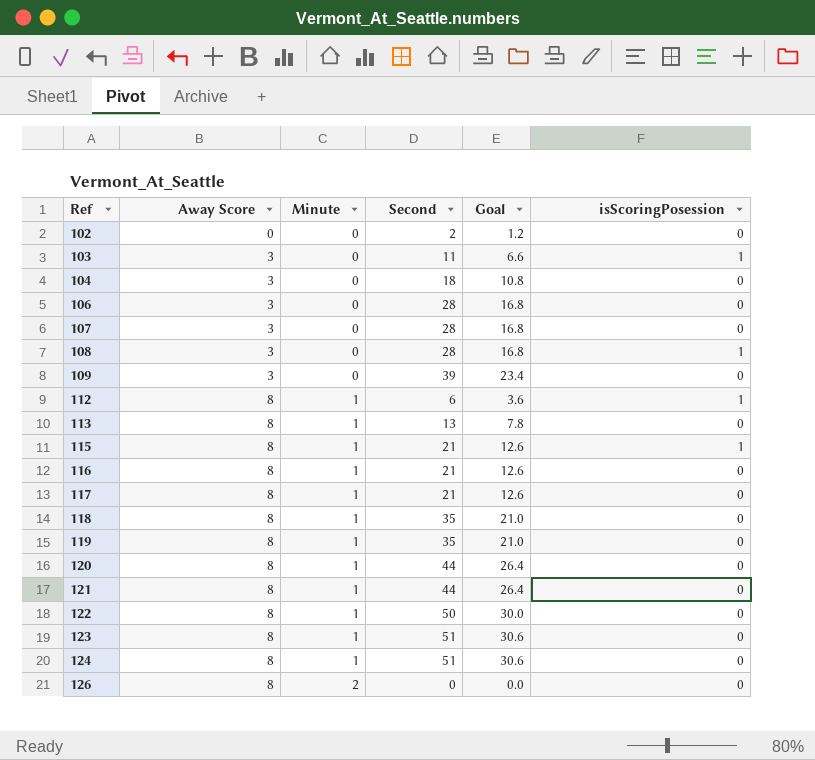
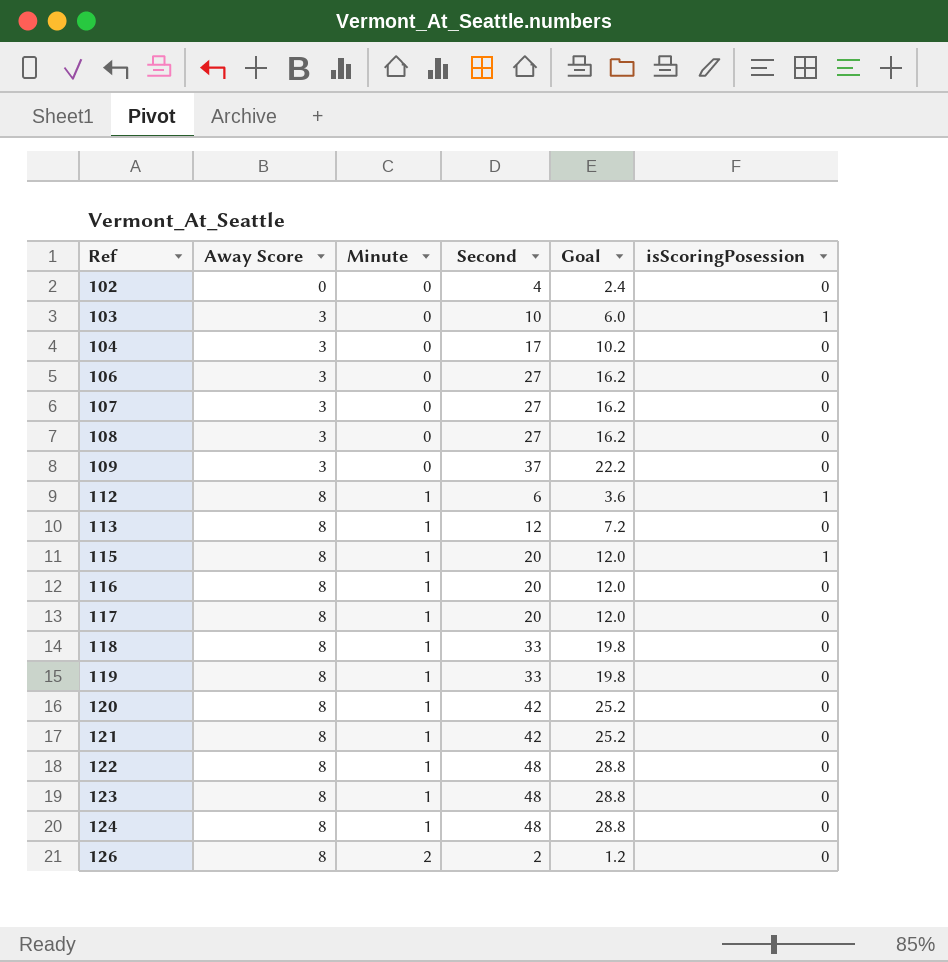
102 | Second: 2 -> 4
102 | Goal: 1.2 -> 2.4
103 | Second: 11 -> 10
103 | Goal: 6.6 -> 6.0
104 | Second: 18 -> 17
104 | Goal: 10.8 -> 10.2
106 | Second: 28 -> 27
106 | Goal: 16.8 -> 16.2
107 | Second: 28 -> 27
107 | Goal: 16.8 -> 16.2
108 | Second: 28 -> 27
108 | Goal: 16.8 -> 16.2
108 | isScoringPosession: 1 -> 0
109 | Second: 39 -> 37
109 | Goal: 23.4 -> 22.2
113 | Second: 13 -> 12
113 | Goal: 7.8 -> 7.2
115 | Second: 21 -> 20
115 | Goal: 12.6 -> 12.0
116 | Second: 21 -> 20
116 | Goal: 12.6 -> 12.0
117 | Second: 21 -> 20
117 | Goal: 12.6 -> 12.0
118 | Second: 35 -> 33
118 | Goal: 21.0 -> 19.8
119 | Second: 35 -> 33
119 | Goal: 21.0 -> 19.8
120 | Second: 44 -> 42
120 | Goal: 26.4 -> 25.2
121 | Second: 44 -> 42
121 | Goal: 26.4 -> 25.2
122 | Second: 50 -> 48
122 | Goal: 30.0 -> 28.8
123 | Second: 51 -> 48
123 | Goal: 30.6 -> 28.8
124 | Second: 51 -> 48
124 | Goal: 30.6 -> 28.8
126 | Second: 0 -> 2
126 | Goal: 0.0 -> 1.2

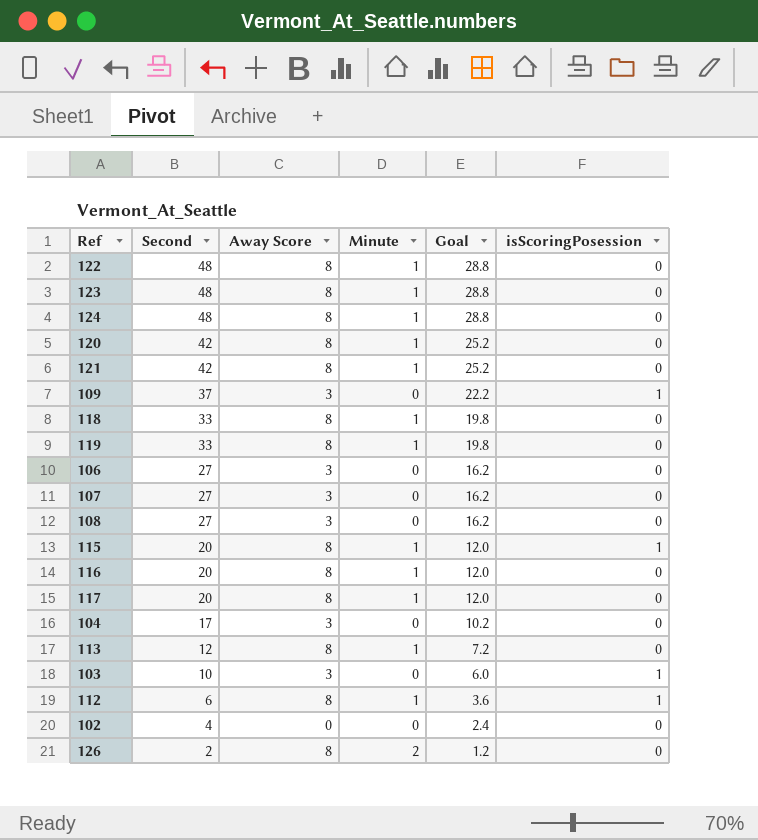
row order: Ref ascending -> Second descending
column Second | position: 4 -> 2
109 | isScoringPosession: 0 -> 1

